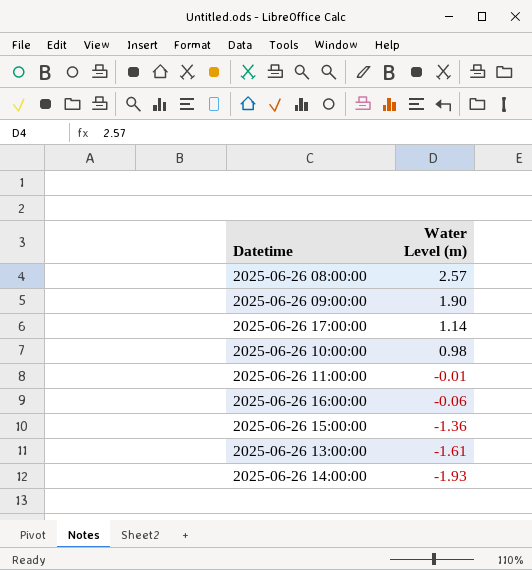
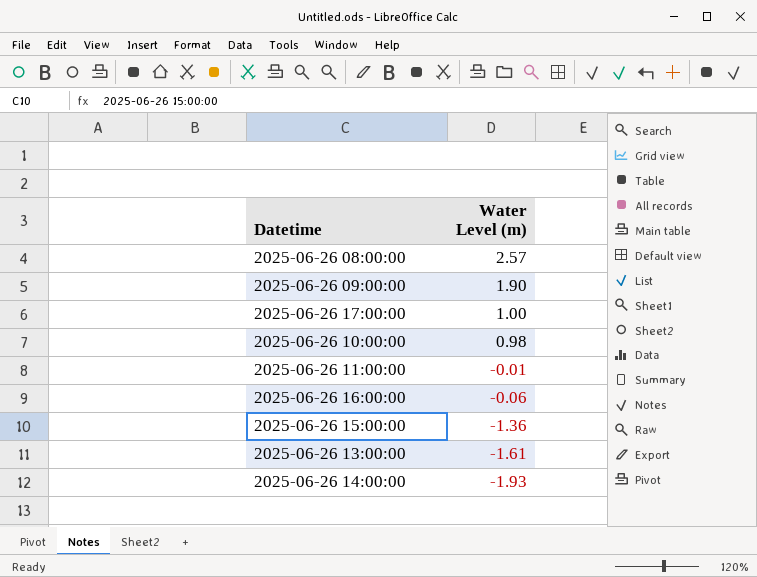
2025-06-26 17:00:00 | Water Level (m): 1.14 -> 1.00

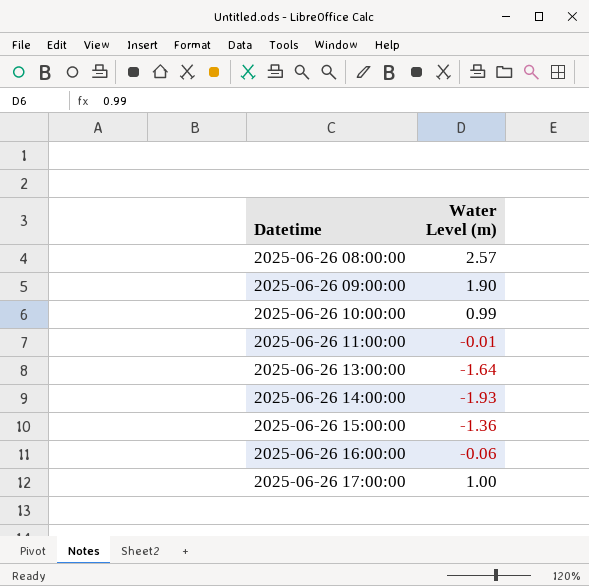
row order: Water Level (m) descending -> Datetime ascending
2025-06-26 10:00:00 | Water Level (m): 0.98 -> 0.99
2025-06-26 13:00:00 | Water Level (m): -1.61 -> -1.64

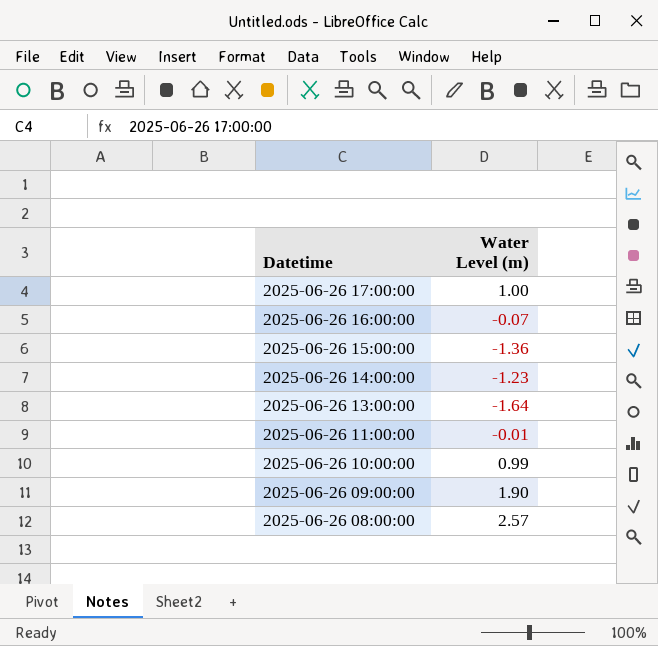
row order: Datetime ascending -> Datetime descending
2025-06-26 16:00:00 | Water Level (m): -0.06 -> -0.07
2025-06-26 14:00:00 | Water Level (m): -1.93 -> -1.23

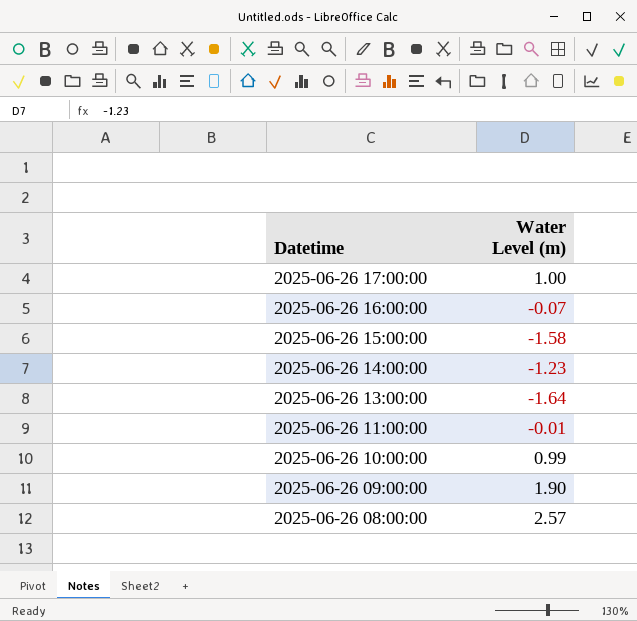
2025-06-26 15:00:00 | Water Level (m): -1.36 -> -1.58

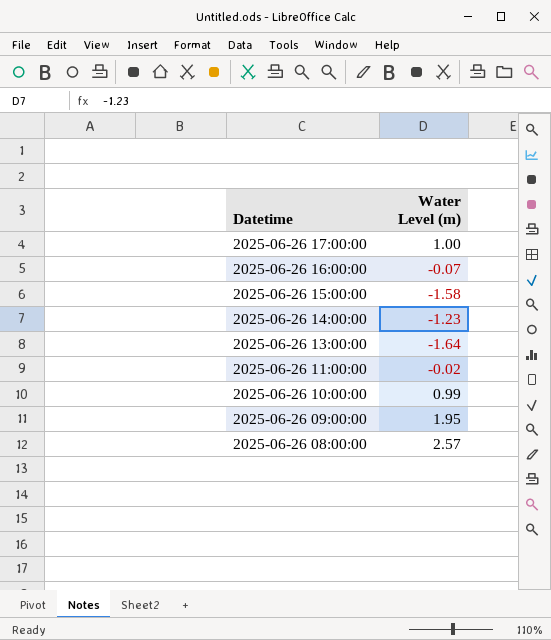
2025-06-26 11:00:00 | Water Level (m): -0.01 -> -0.02
2025-06-26 09:00:00 | Water Level (m): 1.90 -> 1.95

